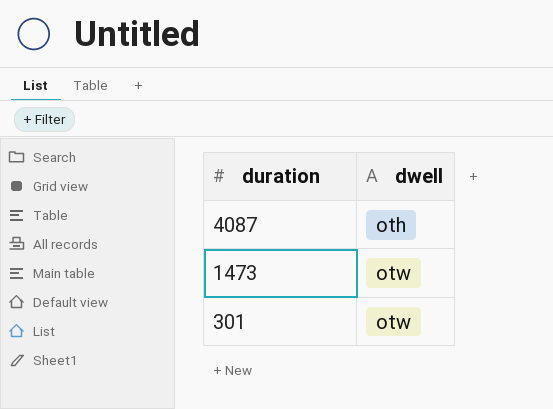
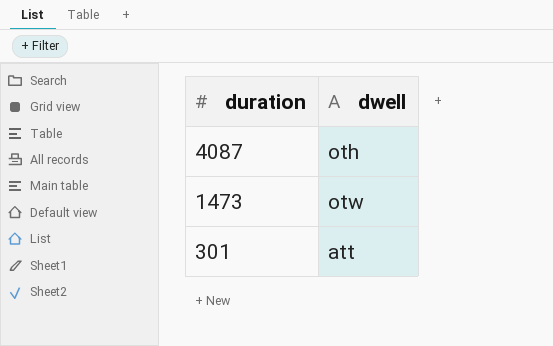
301 | dwell: otw -> att

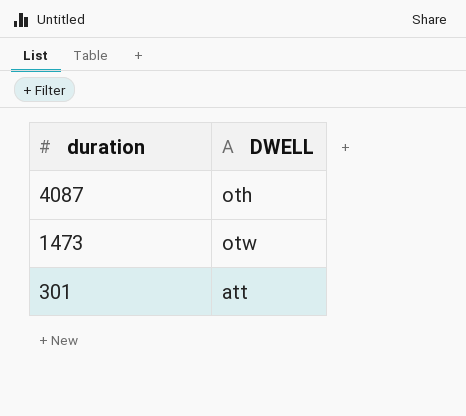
column name: dwell -> DWELL

